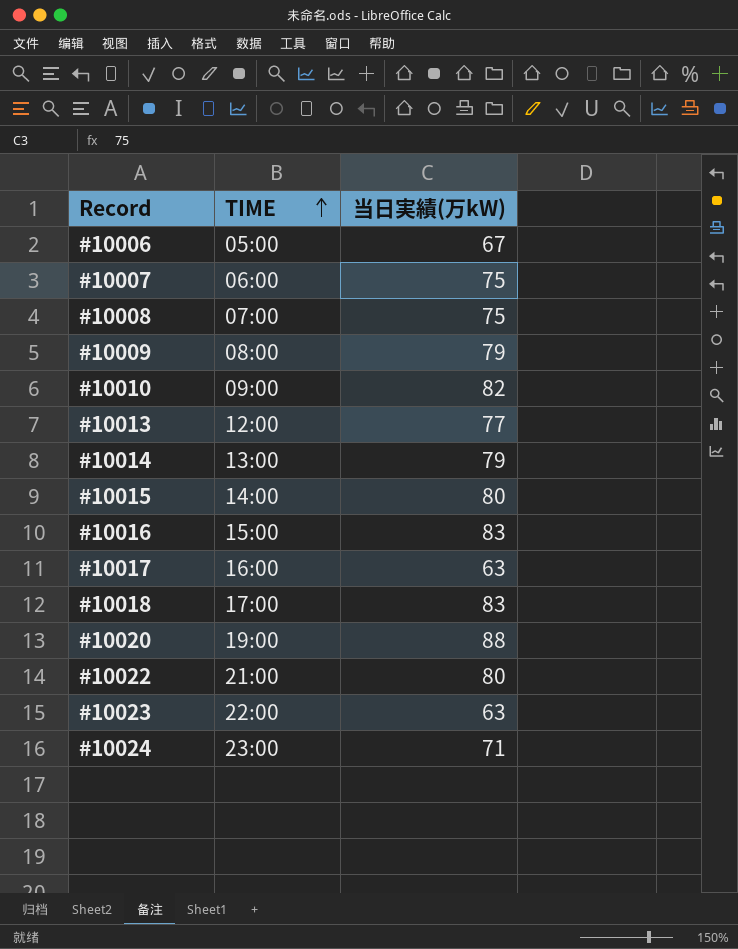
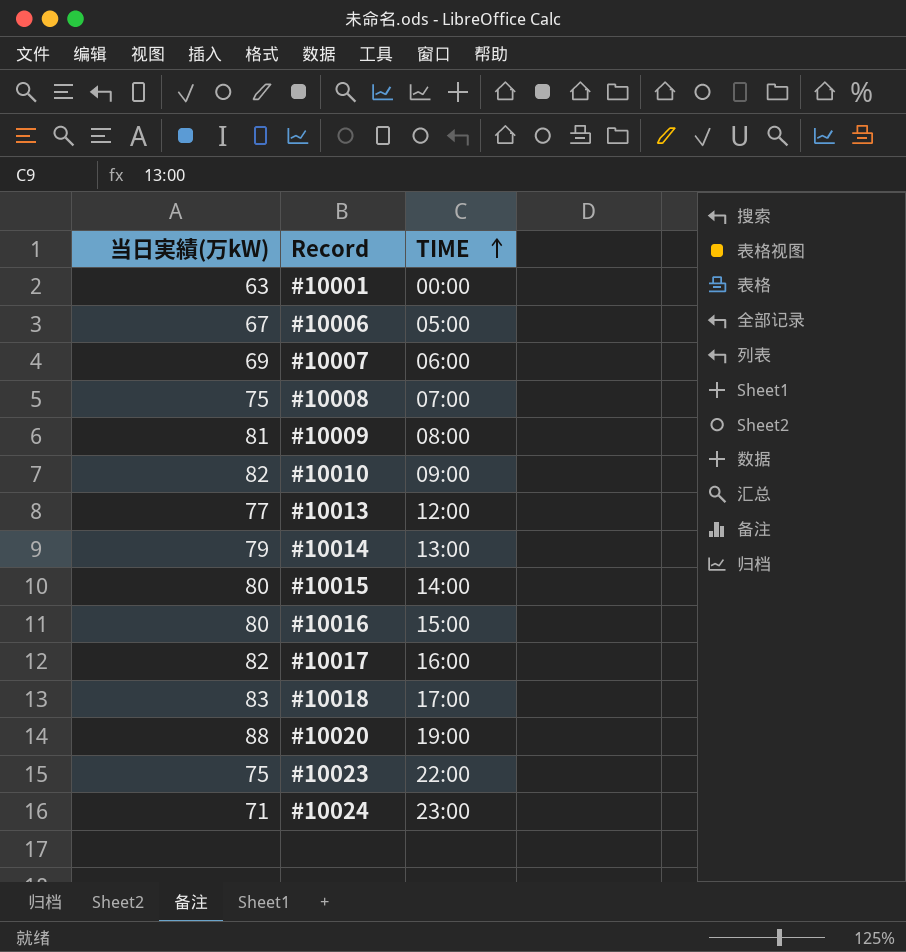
column 当日実績(万kW) | position: 3 -> 1
row #10022: 21:00 | 80 -> none
row #10001: none -> 63 | 00:00
#10007 | 当日実績(万kW): 75 -> 69
#10009 | 当日実績(万kW): 79 -> 81
#10016 | 当日実績(万kW): 83 -> 80
#10017 | 当日実績(万kW): 63 -> 82
#10023 | 当日実績(万kW): 63 -> 75

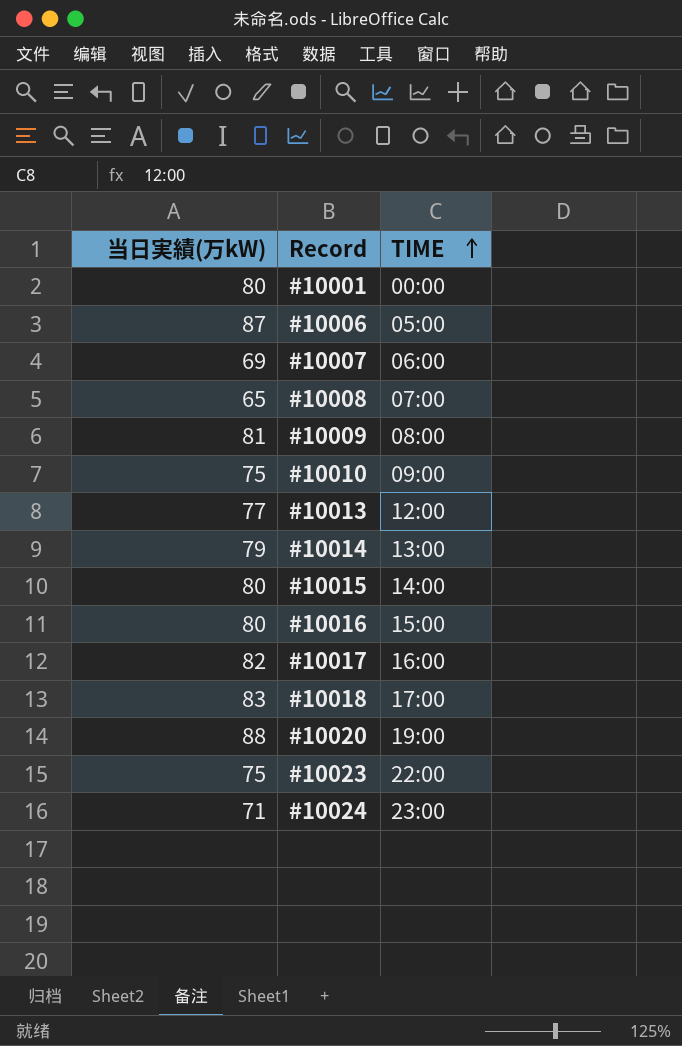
#10001 | 当日実績(万kW): 63 -> 80
#10006 | 当日実績(万kW): 67 -> 87
#10008 | 当日実績(万kW): 75 -> 65
#10010 | 当日実績(万kW): 82 -> 75

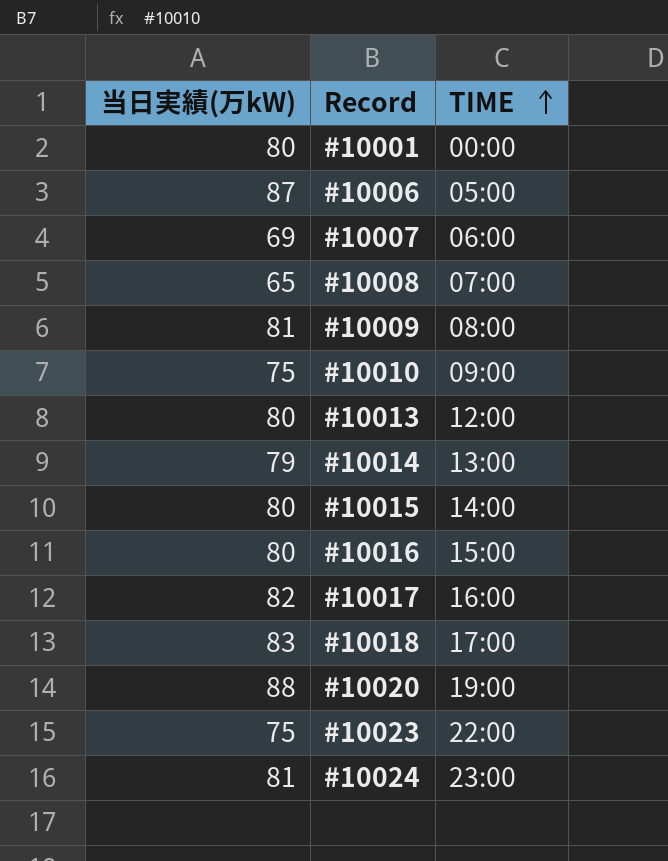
#10013 | 当日実績(万kW): 77 -> 80
#10024 | 当日実績(万kW): 71 -> 81

